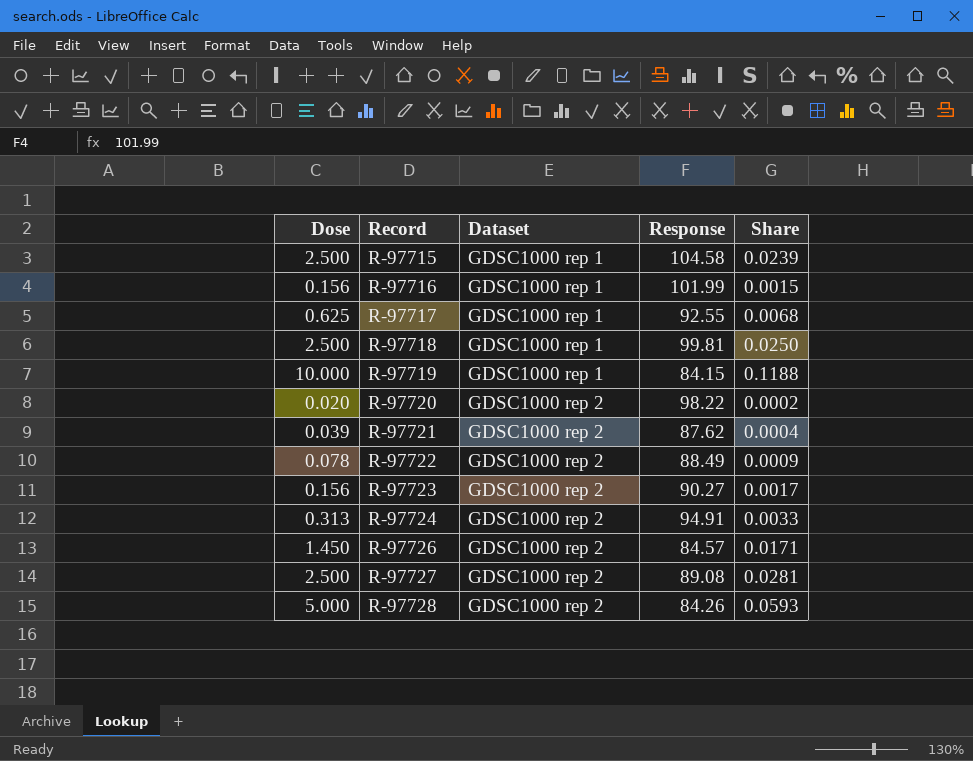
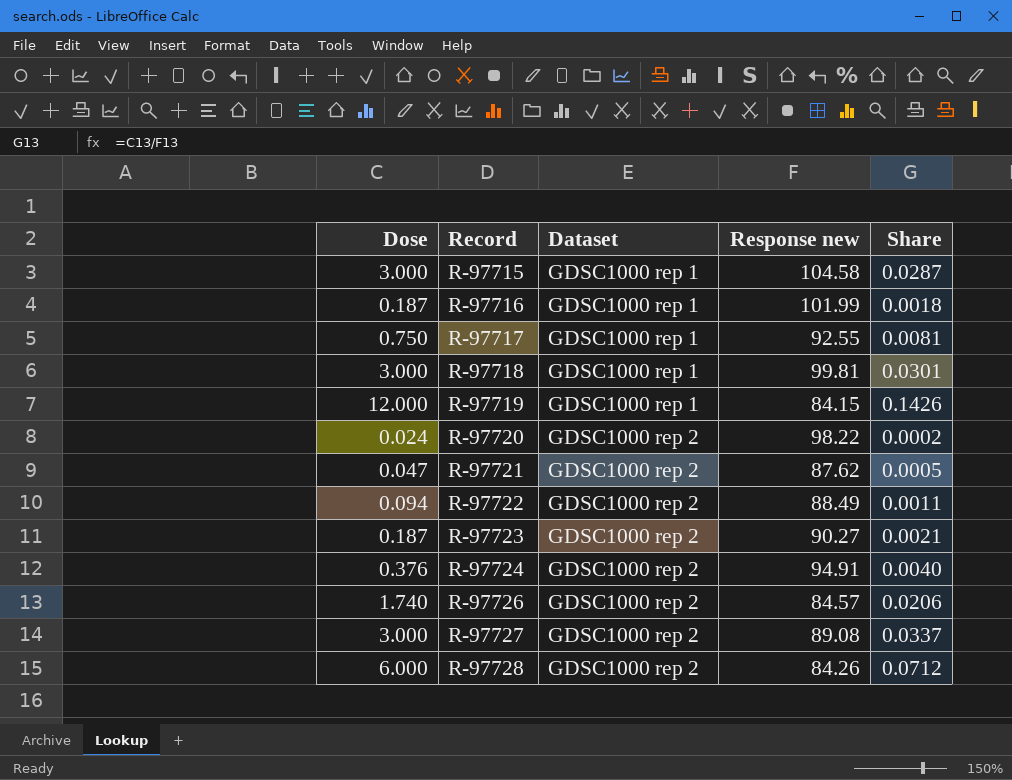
column name: Response -> Response new
R-97715 | Dose: 2.500 -> 3.000
R-97715 | Share: 0.0239 -> 0.0287
R-97716 | Dose: 0.156 -> 0.187
R-97716 | Share: 0.0015 -> 0.0018
R-97717 | Dose: 0.625 -> 0.750
R-97717 | Share: 0.0068 -> 0.0081
R-97718 | Dose: 2.500 -> 3.000
R-97718 | Share: 0.0250 -> 0.0301
R-97719 | Dose: 10.000 -> 12.000
R-97719 | Share: 0.1188 -> 0.1426
R-97720 | Dose: 0.020 -> 0.024
R-97721 | Dose: 0.039 -> 0.047
R-97721 | Share: 0.0004 -> 0.0005
R-97722 | Dose: 0.078 -> 0.094
R-97722 | Share: 0.0009 -> 0.0011
R-97723 | Dose: 0.156 -> 0.187
R-97723 | Share: 0.0017 -> 0.0021
R-97724 | Dose: 0.313 -> 0.376
R-97724 | Share: 0.0033 -> 0.0040
R-97726 | Dose: 1.450 -> 1.740
R-97726 | Share: 0.0171 -> 0.0206
R-97727 | Dose: 2.500 -> 3.000
R-97727 | Share: 0.0281 -> 0.0337
R-97728 | Dose: 5.000 -> 6.000
R-97728 | Share: 0.0593 -> 0.0712

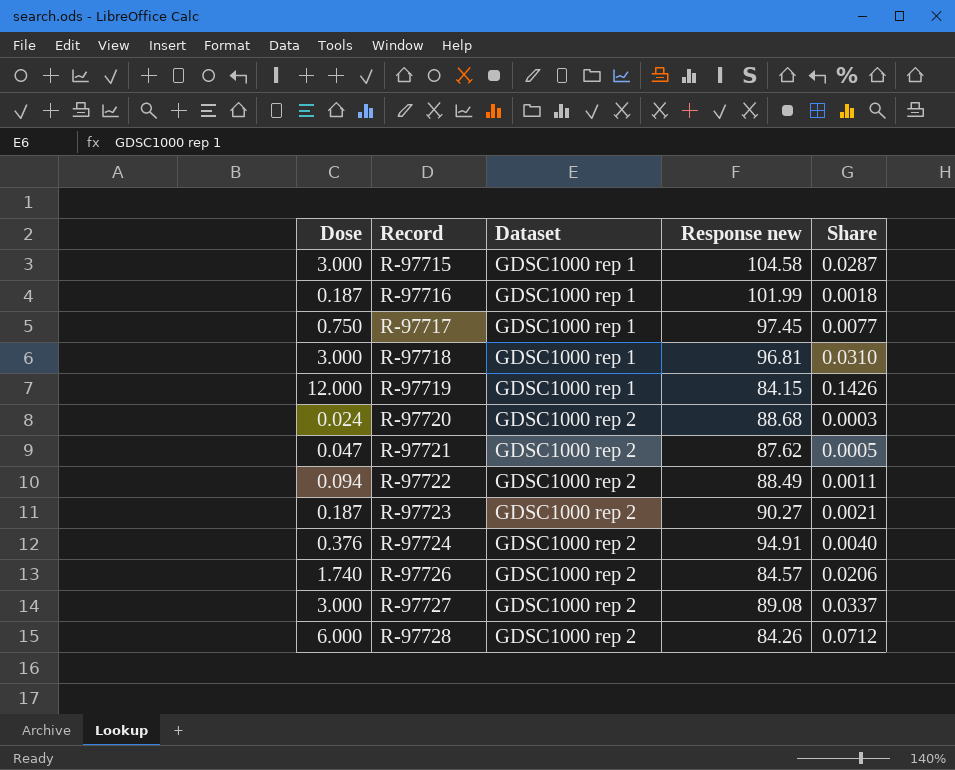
R-97717 | Response new: 92.55 -> 97.45
R-97717 | Share: 0.0081 -> 0.0077
R-97718 | Response new: 99.81 -> 96.81
R-97718 | Share: 0.0301 -> 0.0310
R-97720 | Response new: 98.22 -> 88.68
R-97720 | Share: 0.0002 -> 0.0003

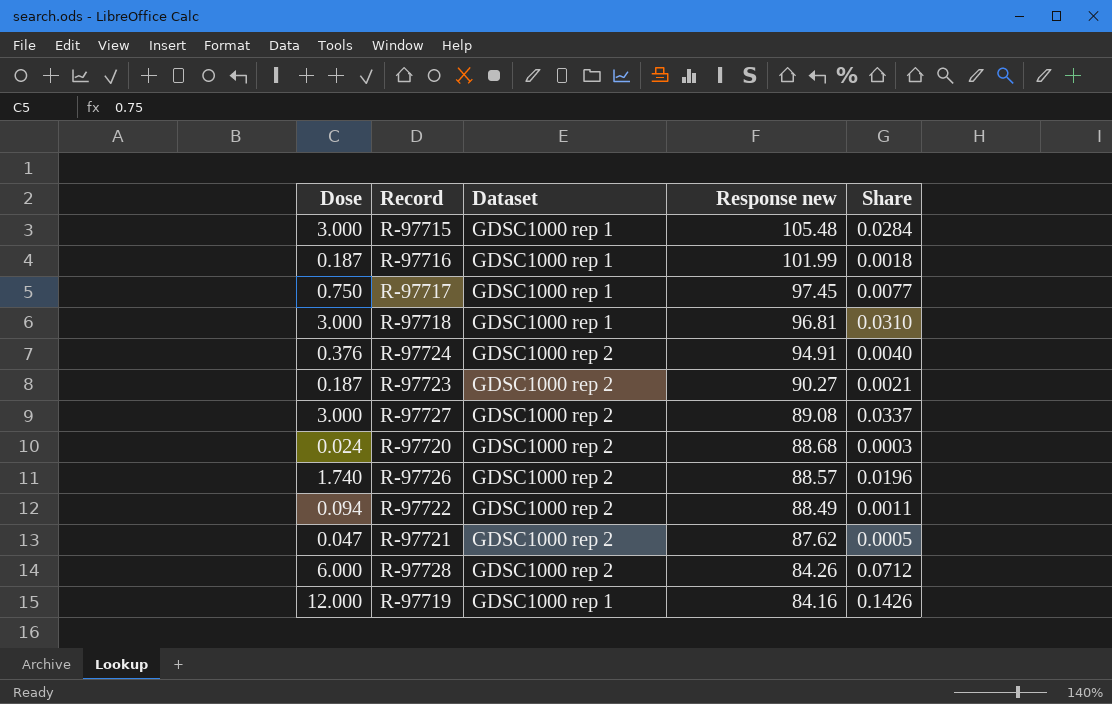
row order: Record ascending -> Response new descending
R-97715 | Response new: 104.58 -> 105.48
R-97715 | Share: 0.0287 -> 0.0284
R-97726 | Response new: 84.57 -> 88.57
R-97726 | Share: 0.0206 -> 0.0196
R-97719 | Response new: 84.15 -> 84.16

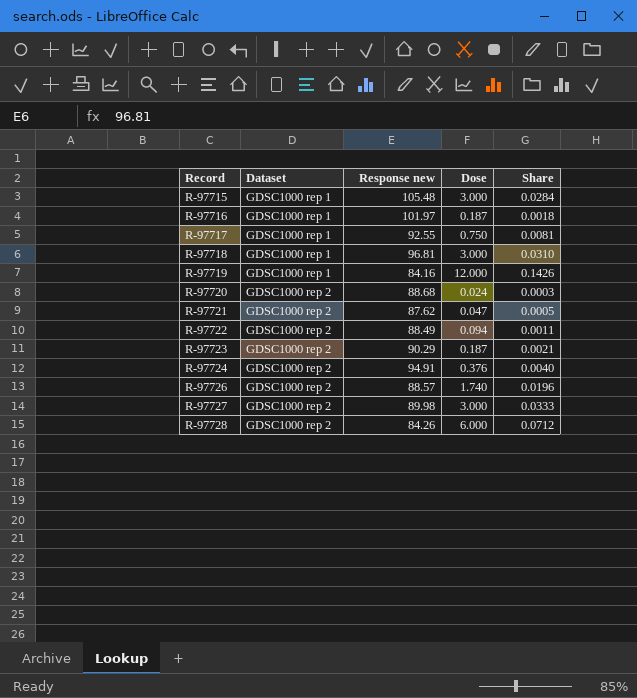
row order: Response new descending -> Record ascending
column Dose | position: 1 -> 4
R-97716 | Response new: 101.99 -> 101.97
R-97717 | Response new: 97.45 -> 92.55
R-97717 | Share: 0.0077 -> 0.0081
R-97723 | Response new: 90.27 -> 90.29
R-97727 | Response new: 89.08 -> 89.98
R-97727 | Share: 0.0337 -> 0.0333

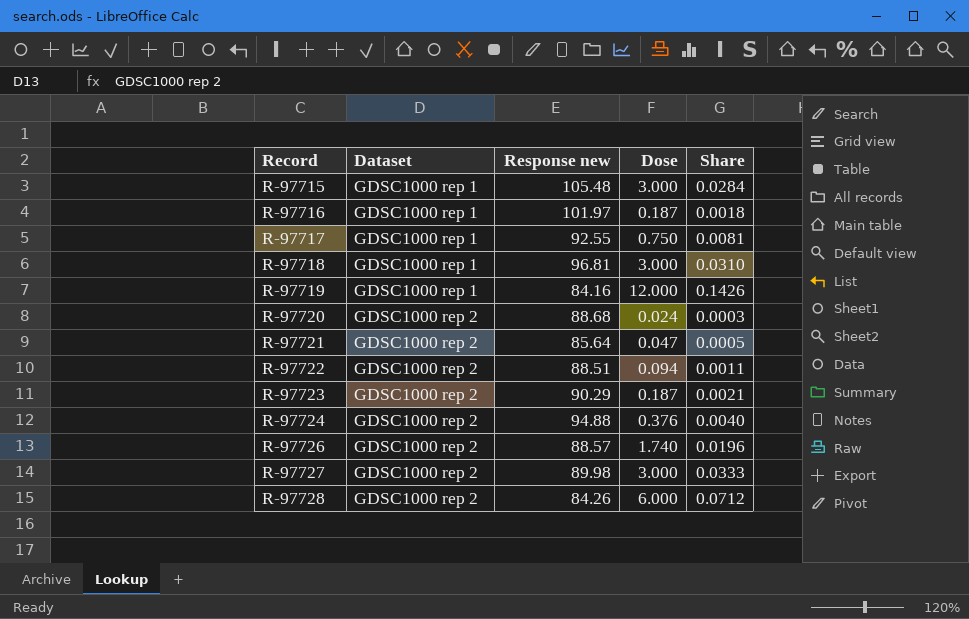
R-97721 | Response new: 87.62 -> 85.64
R-97722 | Response new: 88.49 -> 88.51
R-97724 | Response new: 94.91 -> 94.88

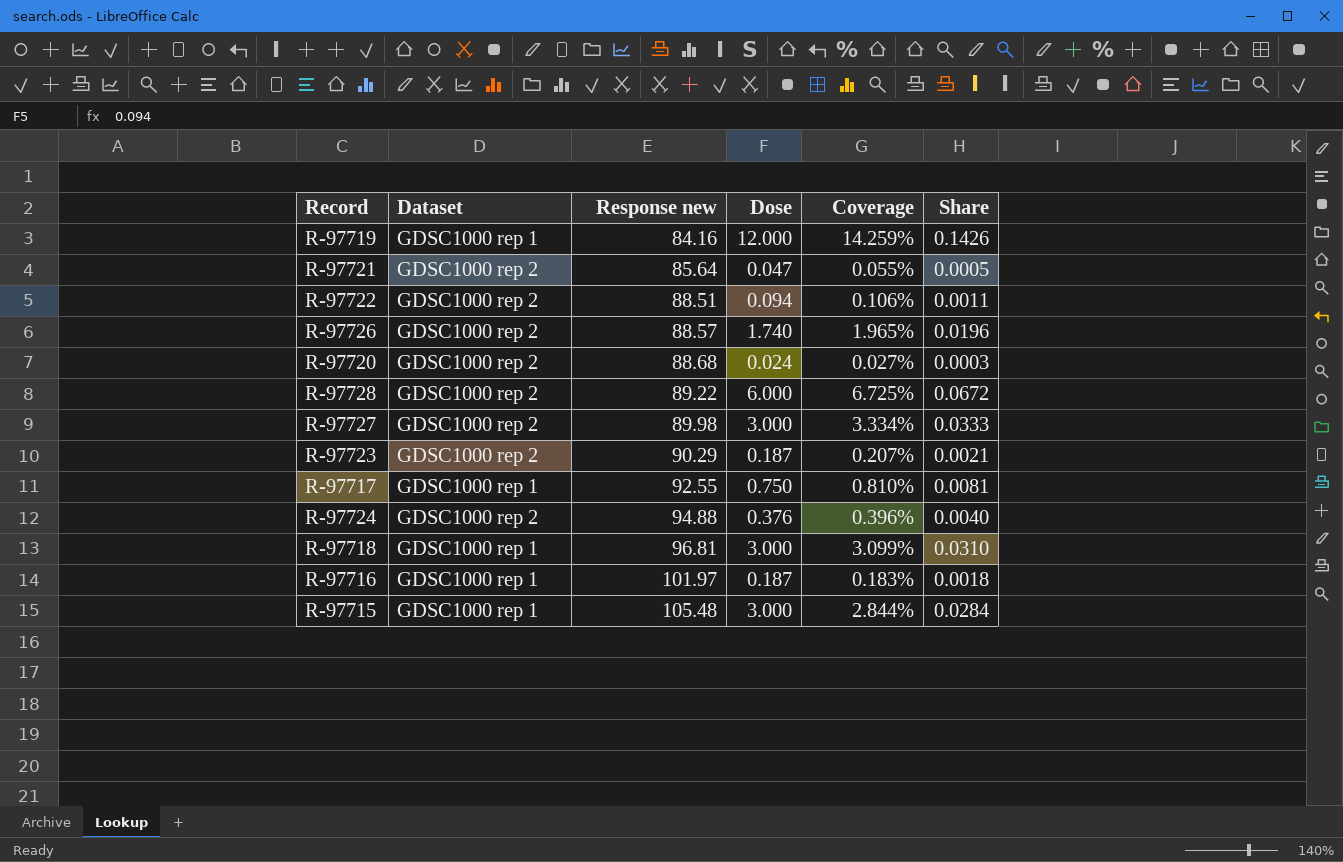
row order: Record ascending -> Response new ascending
column Coverage | formula: none -> [Dose] / [Response new]
R-97728 | Response new: 84.26 -> 89.22
R-97728 | Share: 0.0712 -> 0.0672

